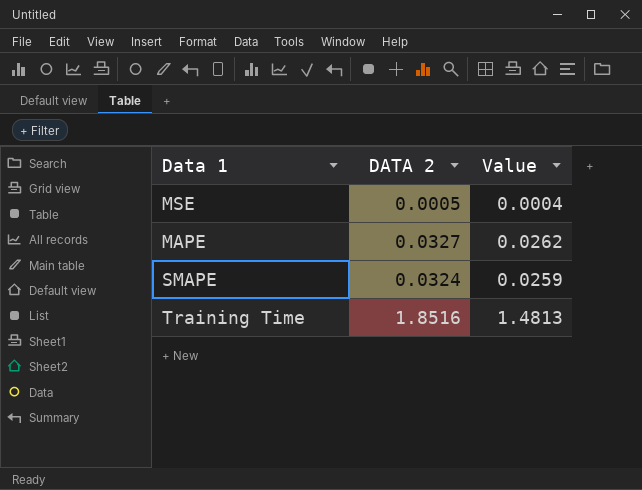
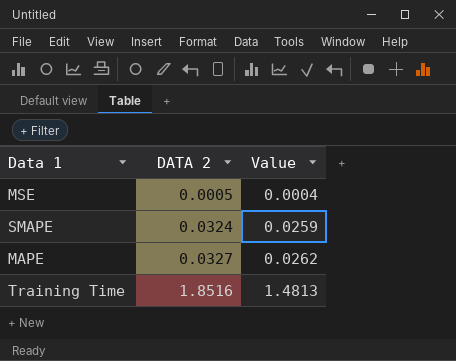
row order: none -> DATA 2 ascending

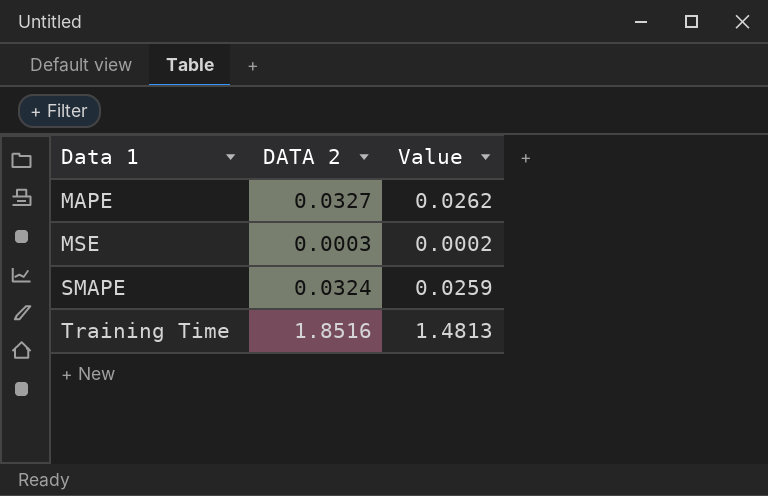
row order: DATA 2 ascending -> Data 1 ascending
MSE | DATA 2: 0.0005 -> 0.0003
MSE | Value: 0.0004 -> 0.0002

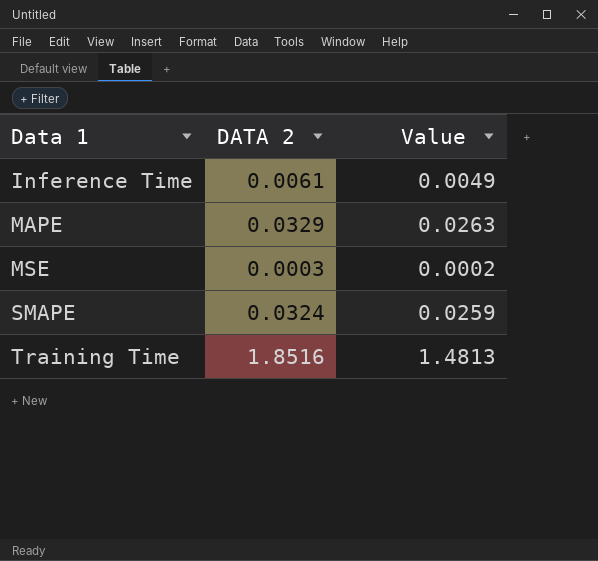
row Inference Time: none -> 0.0061 | 0.0049
MAPE | DATA 2: 0.0327 -> 0.0329
MAPE | Value: 0.0262 -> 0.0263

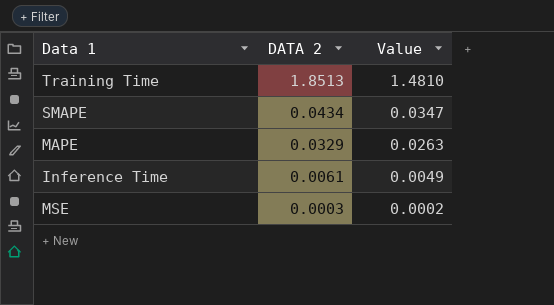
row order: Data 1 ascending -> DATA 2 descending
Training Time | DATA 2: 1.8516 -> 1.8513
Training Time | Value: 1.4813 -> 1.4810
SMAPE | DATA 2: 0.0324 -> 0.0434
SMAPE | Value: 0.0259 -> 0.0347

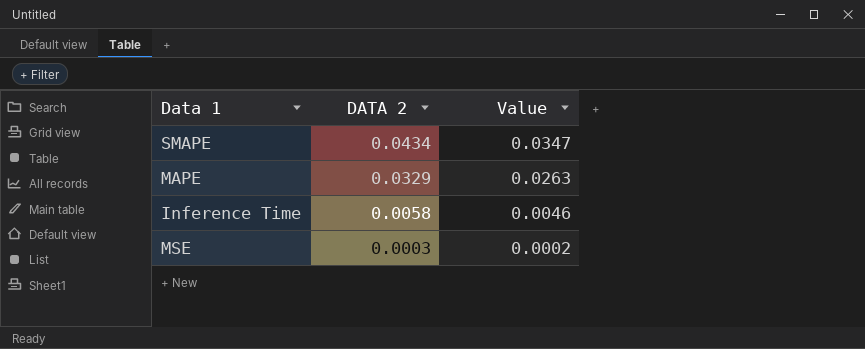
row Training Time: 1.8513 | 1.4810 -> none
Inference Time | DATA 2: 0.0061 -> 0.0058
Inference Time | Value: 0.0049 -> 0.0046

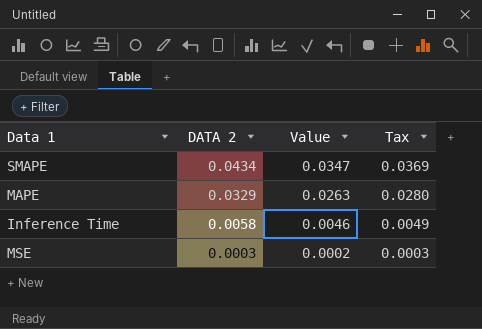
column Tax | formula: none -> [DATA 2] * 0.85

